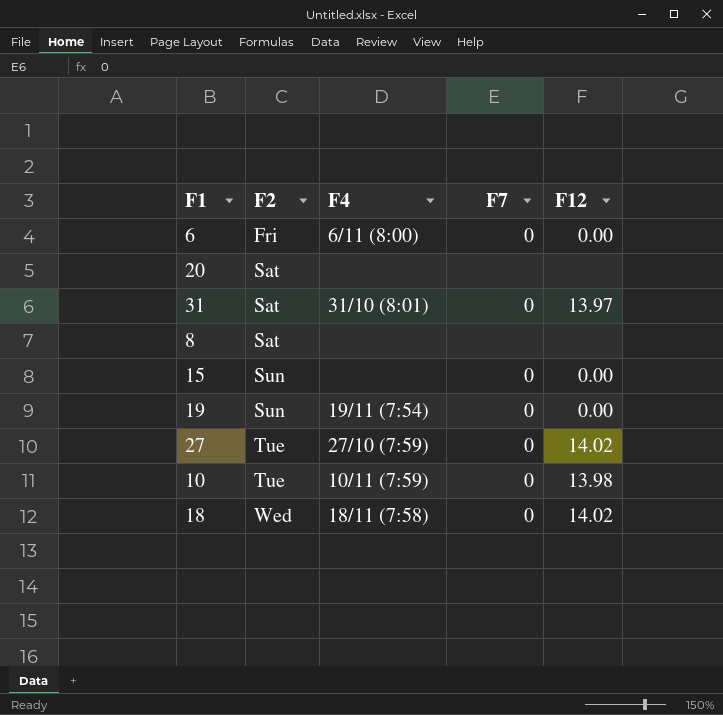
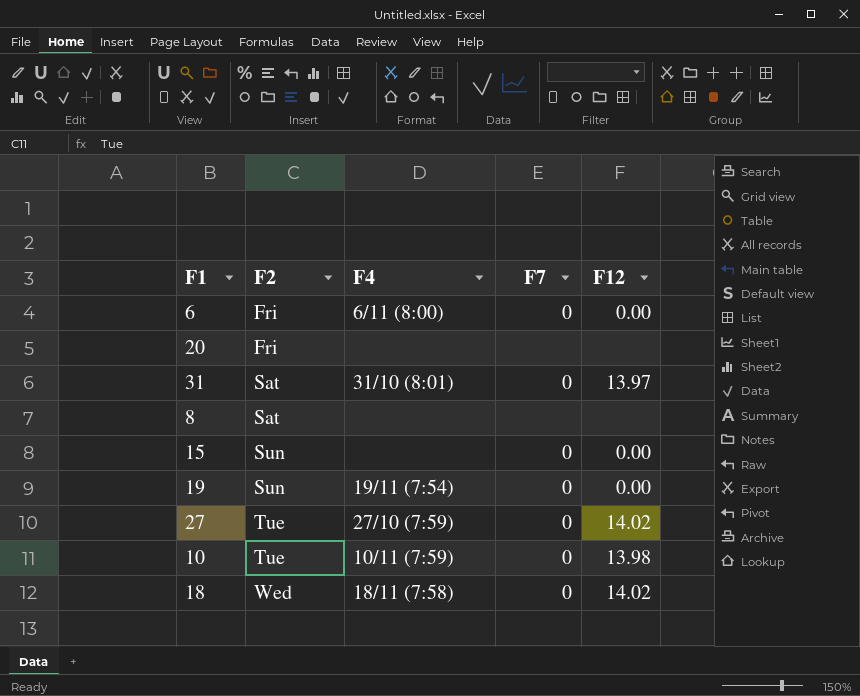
20 | F2: Sat -> Fri

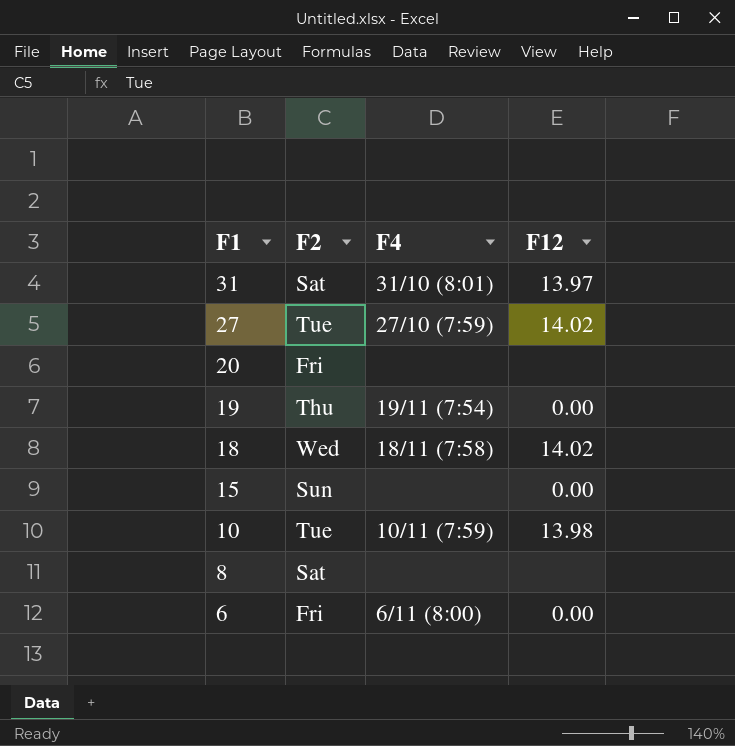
row order: F2 ascending -> F1 descending
column F7 | position: 4 -> none
19 | F2: Sun -> Thu

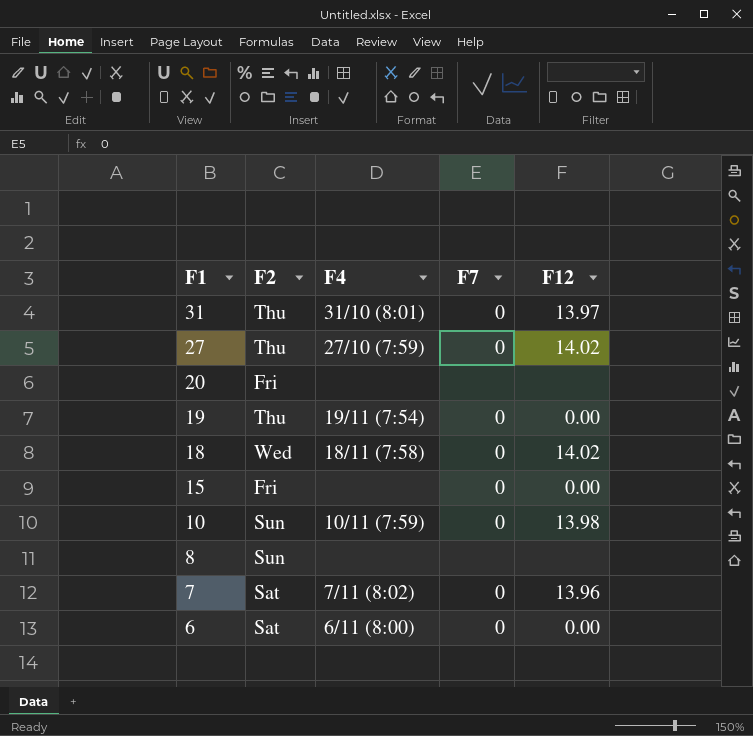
column F7 | position: none -> 4
31 | F2: Sat -> Thu
27 | F2: Tue -> Thu
15 | F2: Sun -> Fri
10 | F2: Tue -> Sun
8 | F2: Sat -> Sun
row 7: none -> Sat | 7/11 (8:02) | 0 | 13.96
6 | F2: Fri -> Sat

